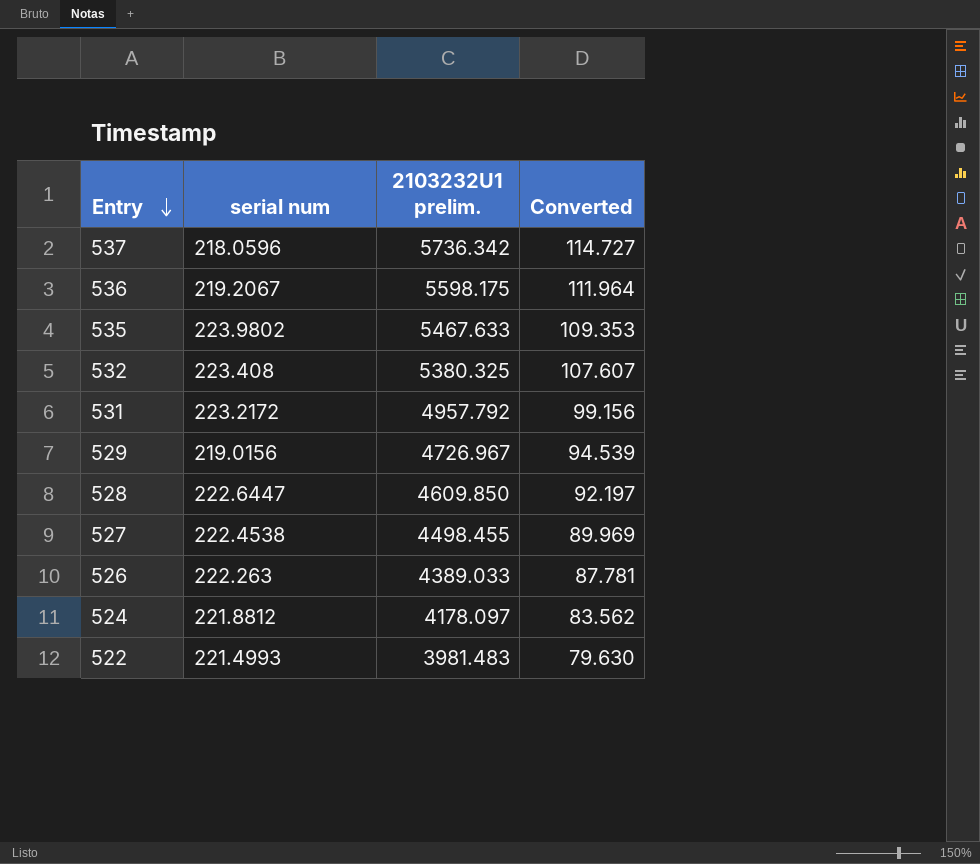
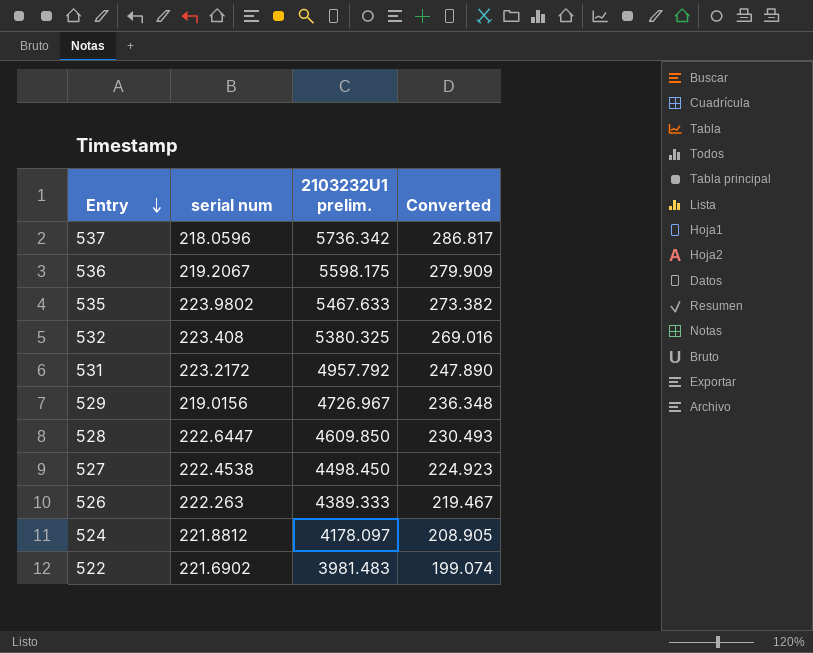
column Converted | formula: [2103232U1 prelim.] * 0.02 -> [2103232U1 prelim.] * 0.05
527 | 2103232U1 prelim.: 4498.455 -> 4498.450
526 | 2103232U1 prelim.: 4389.033 -> 4389.333
522 | serial num: 221.4993 -> 221.6902

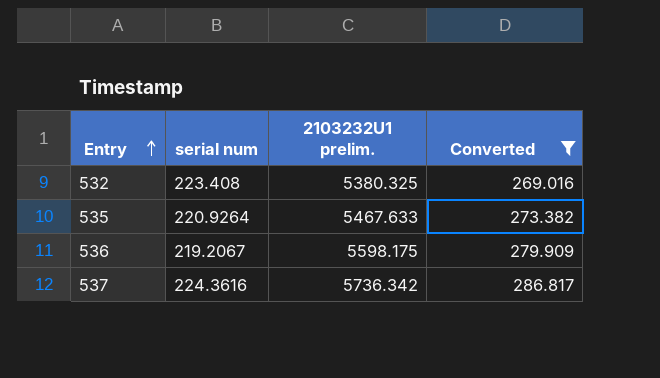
filter: none -> Converted >= 269.016
row order: Entry descending -> Entry ascending
535 | serial num: 223.9802 -> 220.9264
537 | serial num: 218.0596 -> 224.3616

